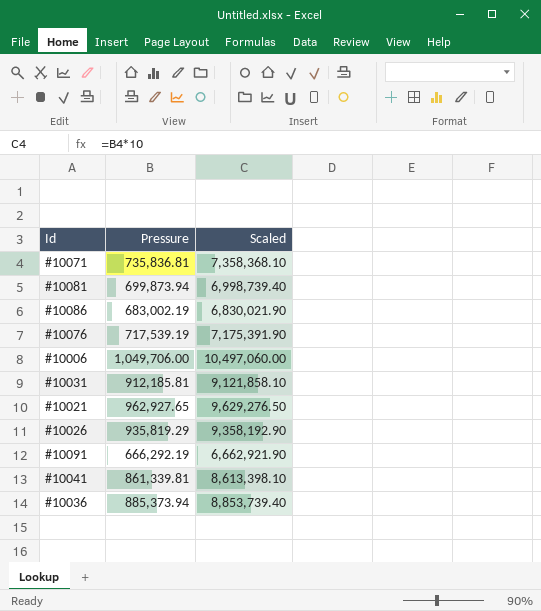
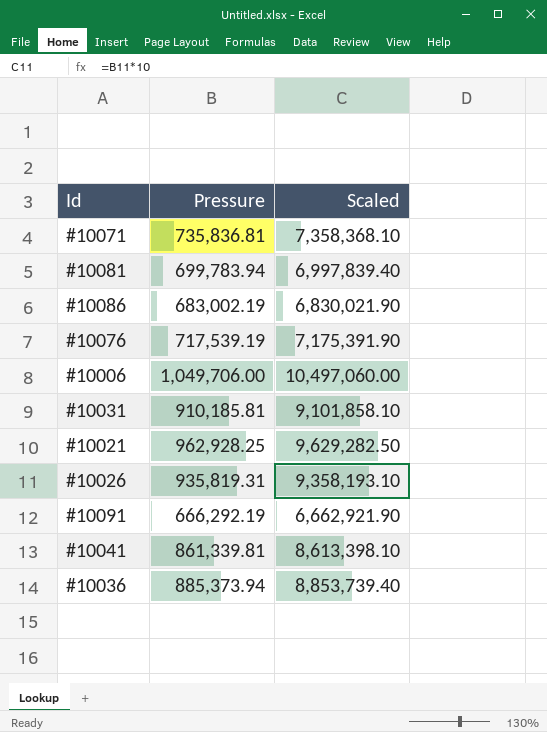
#10081 | Pressure: 699,873.94 -> 699,783.94
#10081 | Scaled: 6,998,739.40 -> 6,997,839.40
#10031 | Pressure: 912,185.81 -> 910,185.81
#10031 | Scaled: 9,121,858.10 -> 9,101,858.10
#10021 | Pressure: 962,927.65 -> 962,928.25
#10021 | Scaled: 9,629,276.50 -> 9,629,282.50
#10026 | Pressure: 935,819.29 -> 935,819.31
#10026 | Scaled: 9,358,192.90 -> 9,358,193.10

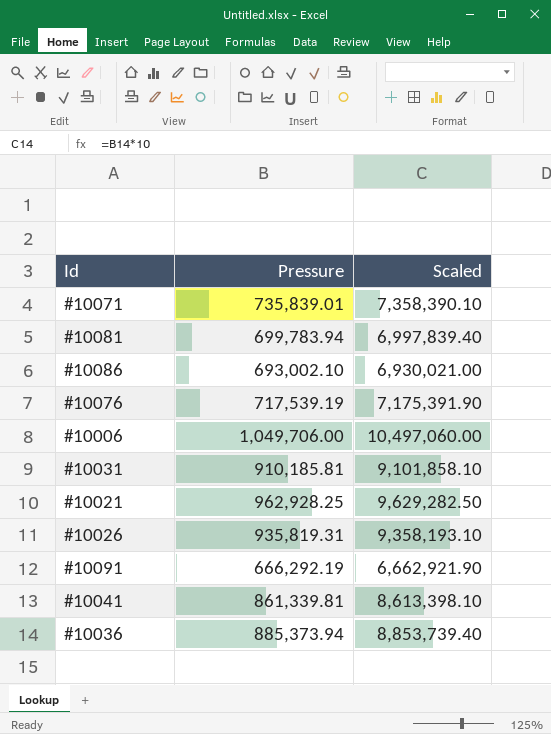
#10071 | Pressure: 735,836.81 -> 735,839.01
#10071 | Scaled: 7,358,368.10 -> 7,358,390.10
#10086 | Pressure: 683,002.19 -> 693,002.10
#10086 | Scaled: 6,830,021.90 -> 6,930,021.00

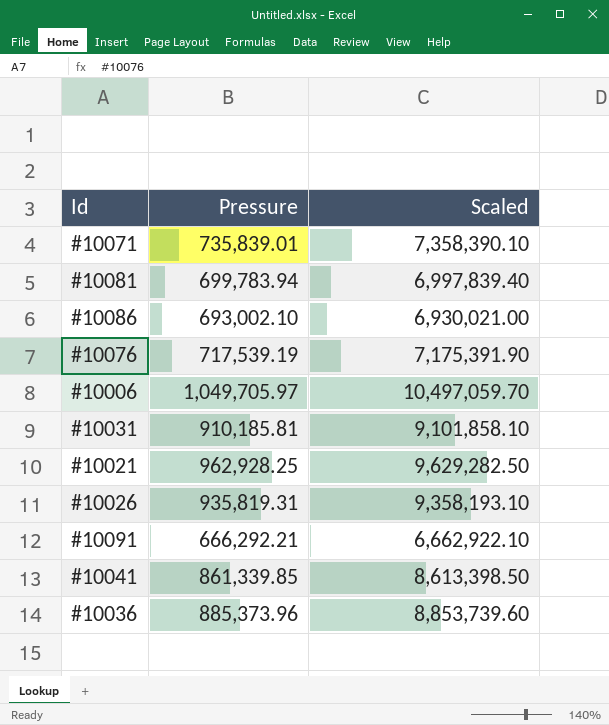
#10006 | Pressure: 1,049,706.00 -> 1,049,705.97
#10006 | Scaled: 10,497,060.00 -> 10,497,059.70
#10091 | Pressure: 666,292.19 -> 666,292.21
#10091 | Scaled: 6,662,921.90 -> 6,662,922.10
#10041 | Pressure: 861,339.81 -> 861,339.85
#10041 | Scaled: 8,613,398.10 -> 8,613,398.50
#10036 | Pressure: 885,373.94 -> 885,373.96
#10036 | Scaled: 8,853,739.40 -> 8,853,739.60

